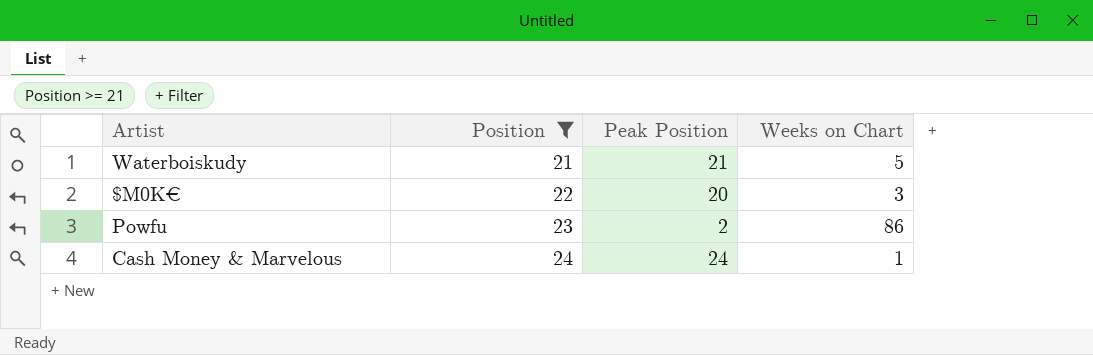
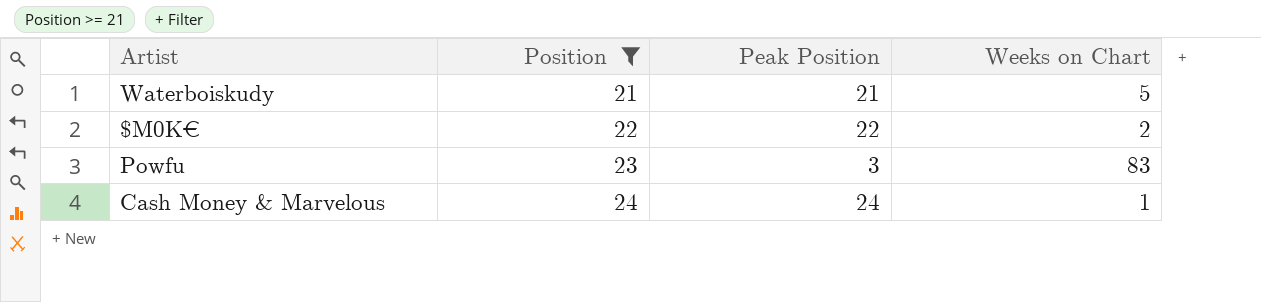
$M0K€ | Peak Position: 20 -> 22
$M0K€ | Weeks on Chart: 3 -> 2
Powfu | Peak Position: 2 -> 3
Powfu | Weeks on Chart: 86 -> 83

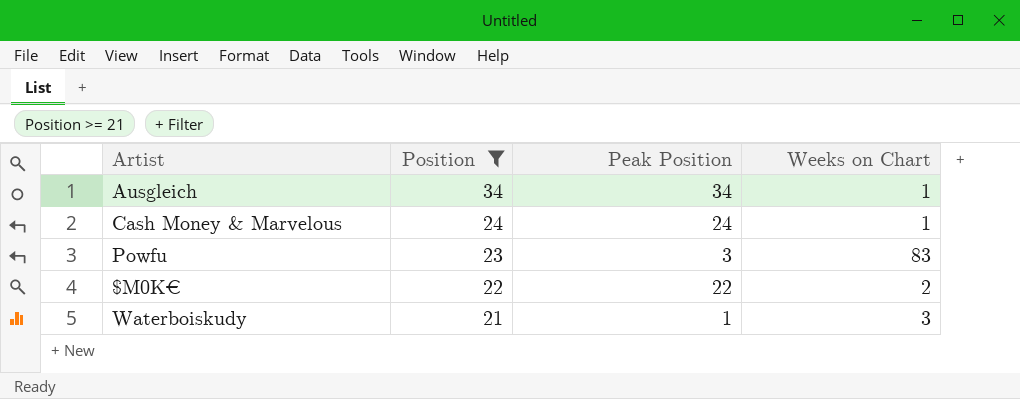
row order: Position ascending -> Position descending
row Ausgleich: none -> 34 | 34 | 1
Waterboiskudy | Peak Position: 21 -> 1
Waterboiskudy | Weeks on Chart: 5 -> 3

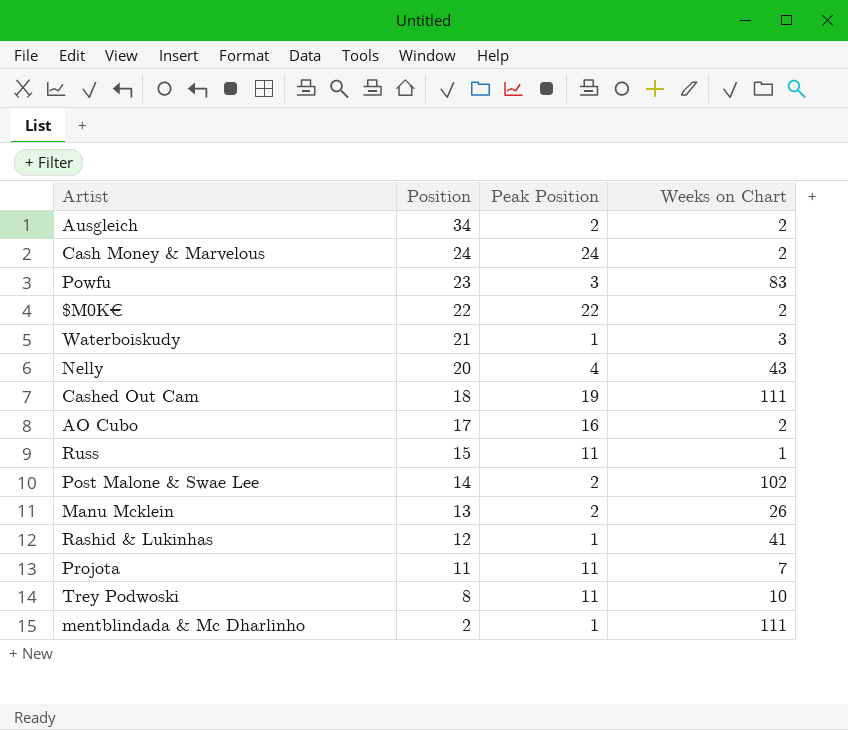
filter: Position >= 21 -> none
Ausgleich | Peak Position: 34 -> 2
Ausgleich | Weeks on Chart: 1 -> 2
Cash Money & Marvelous | Weeks on Chart: 1 -> 2

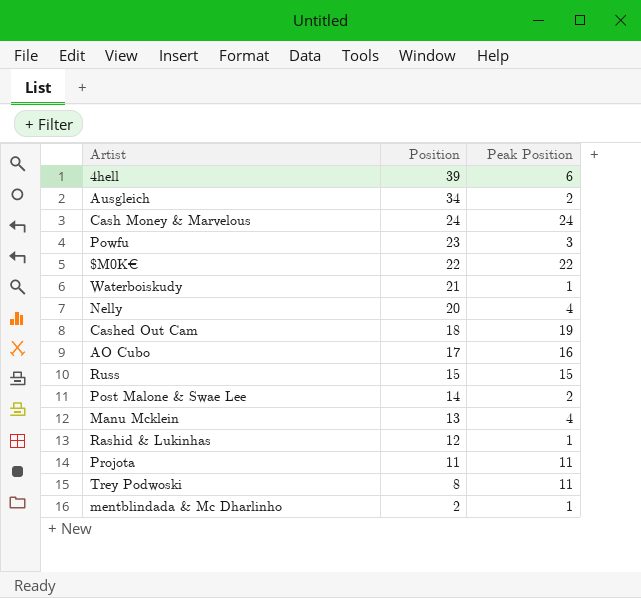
column Weeks on Chart | position: 4 -> none
row 4hell: none -> 39 | 6
Russ | Peak Position: 11 -> 15
Manu Mcklein | Peak Position: 2 -> 4

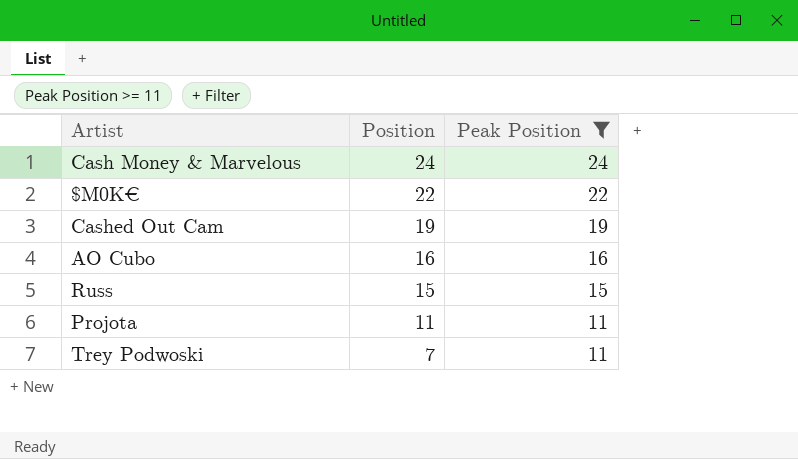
filter: none -> Peak Position >= 11
Cashed Out Cam | Position: 18 -> 19
AO Cubo | Position: 17 -> 16
Trey Podwoski | Position: 8 -> 7

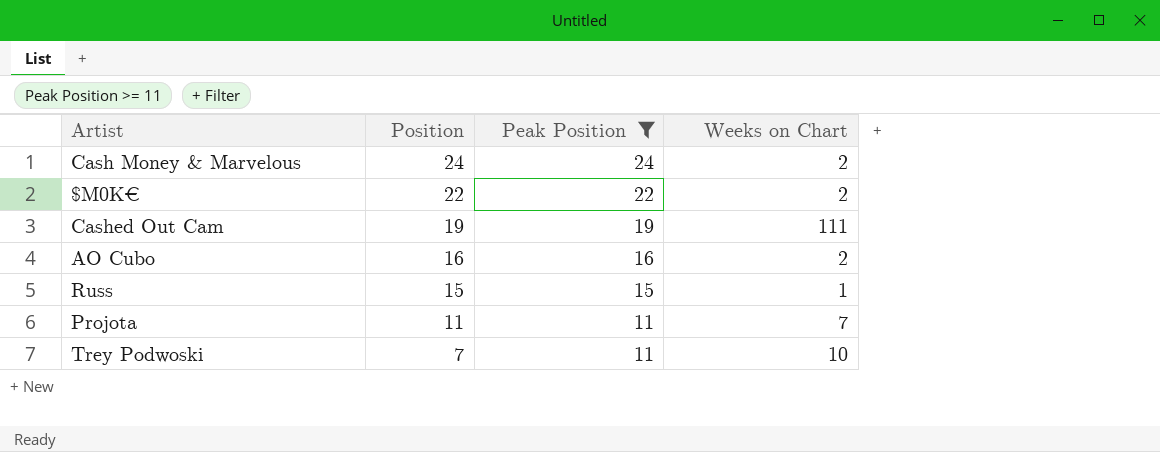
column Weeks on Chart | position: none -> 4

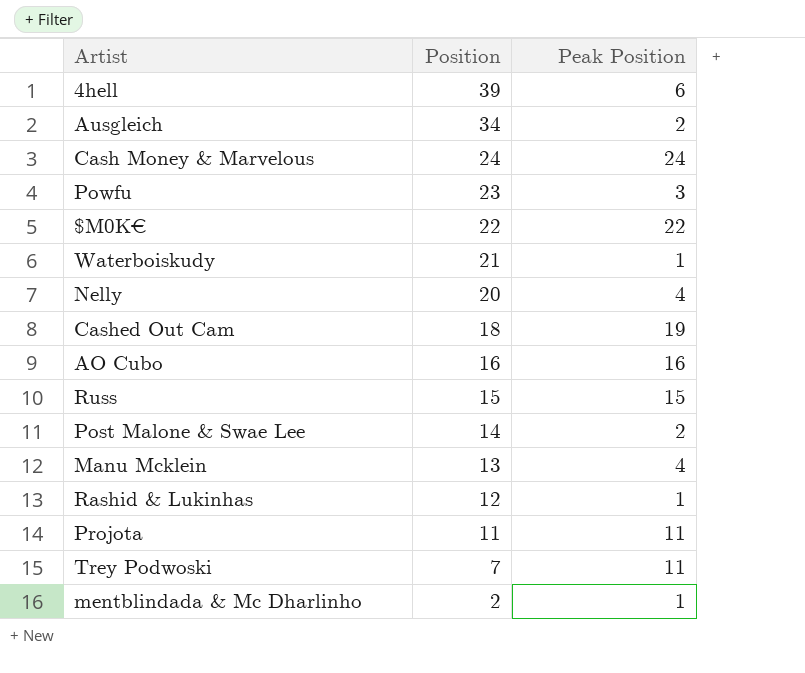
filter: Peak Position >= 11 -> none
column Weeks on Chart | position: 4 -> none
Cashed Out Cam | Position: 19 -> 18

